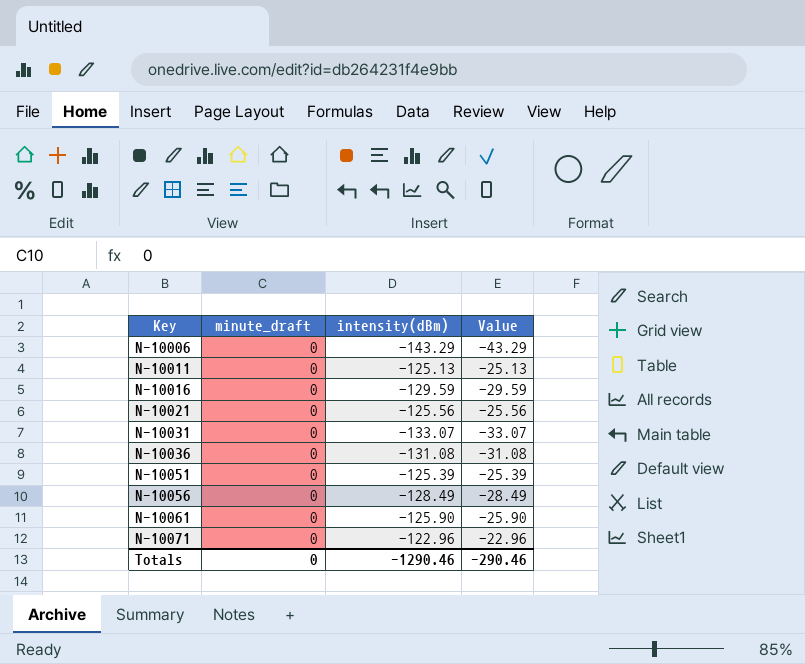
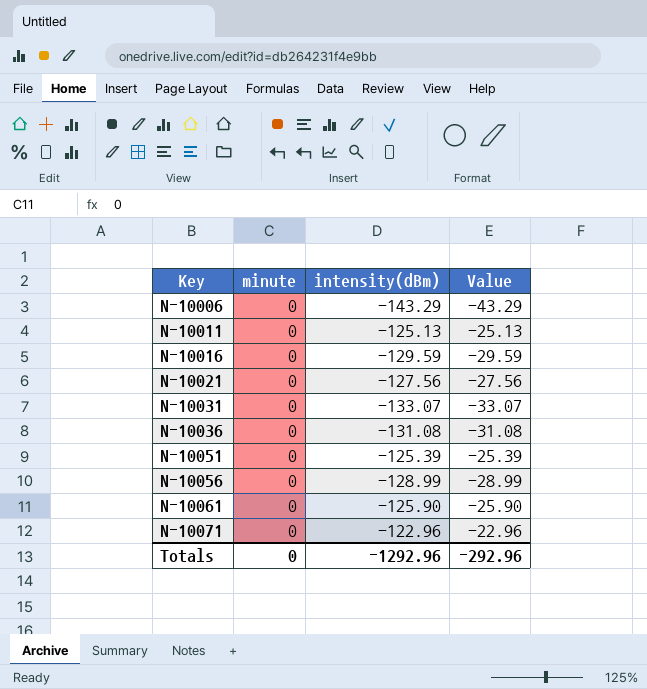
column name: minute_draft -> minute
N-10021 | intensity(dBm): -125.56 -> -127.56
N-10021 | Value: -25.56 -> -27.56
N-10056 | intensity(dBm): -128.49 -> -128.99
N-10056 | Value: -28.49 -> -28.99
Totals | intensity(dBm): -1290.46 -> -1292.96
Totals | Value: -290.46 -> -292.96

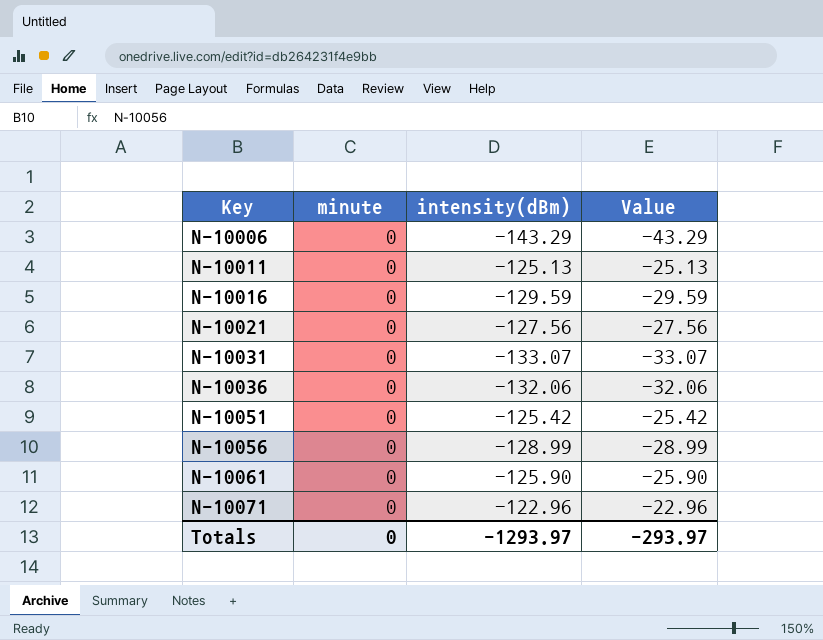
N-10036 | intensity(dBm): -131.08 -> -132.06
N-10036 | Value: -31.08 -> -32.06
N-10051 | intensity(dBm): -125.39 -> -125.42
N-10051 | Value: -25.39 -> -25.42
Totals | intensity(dBm): -1292.96 -> -1293.97
Totals | Value: -292.96 -> -293.97

